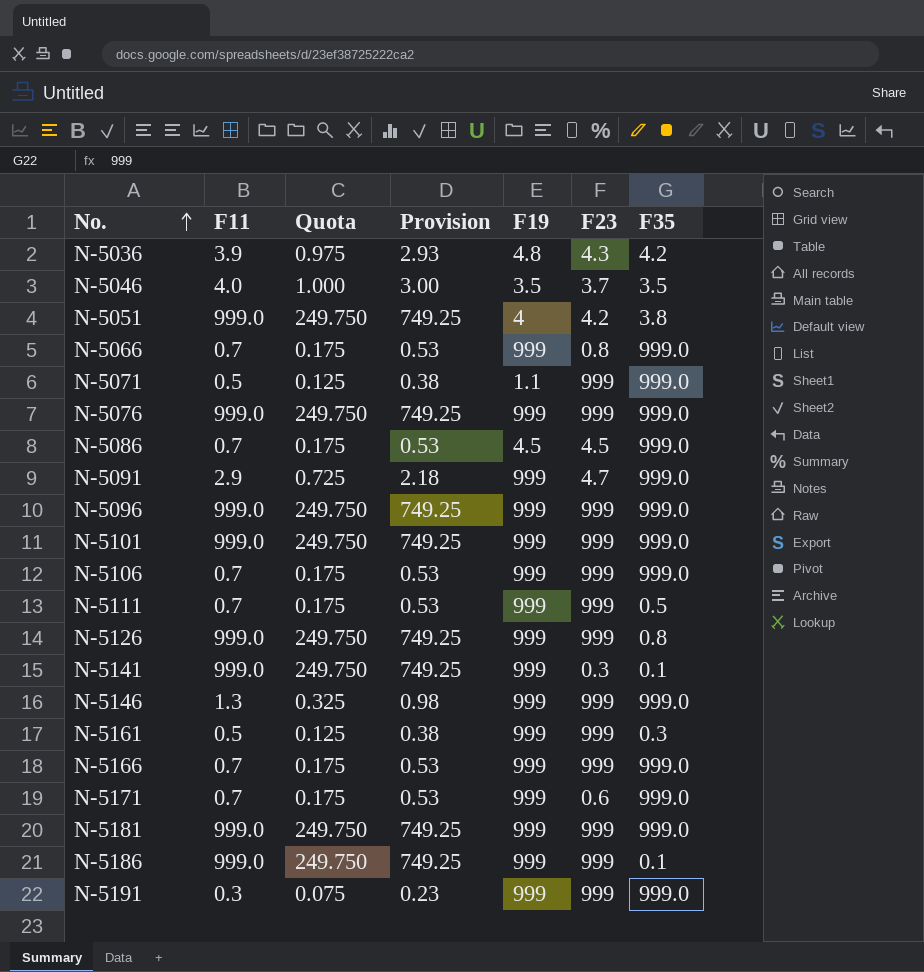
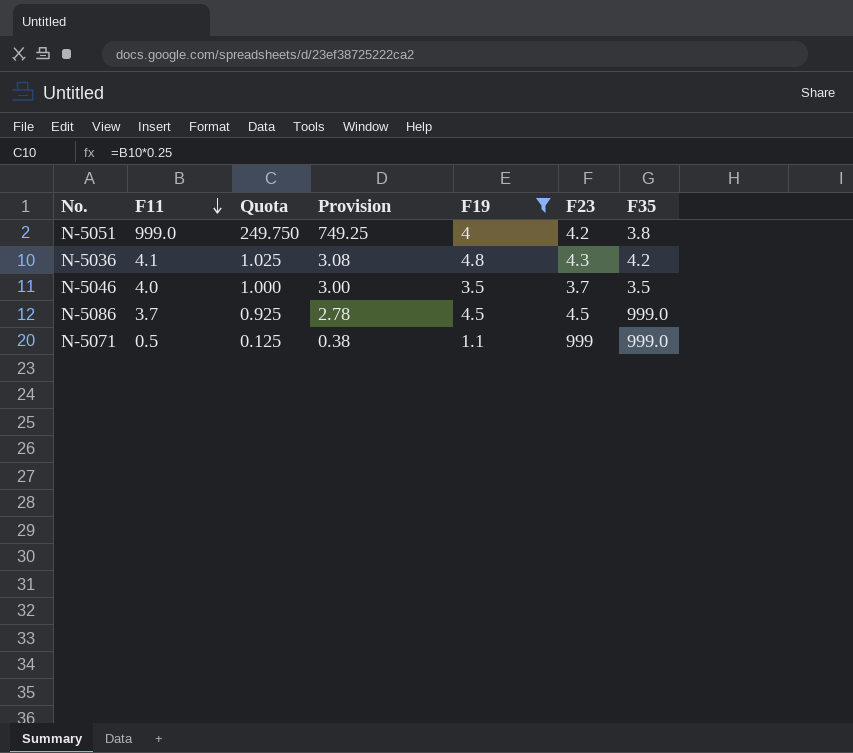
filter: none -> F19 != 999
row order: No. ascending -> F11 descending
N-5036 | F11: 3.9 -> 4.1
N-5036 | Quota: 0.975 -> 1.025
N-5036 | Provision: 2.93 -> 3.08
N-5086 | F11: 0.7 -> 3.7
N-5086 | Quota: 0.175 -> 0.925
N-5086 | Provision: 0.53 -> 2.78

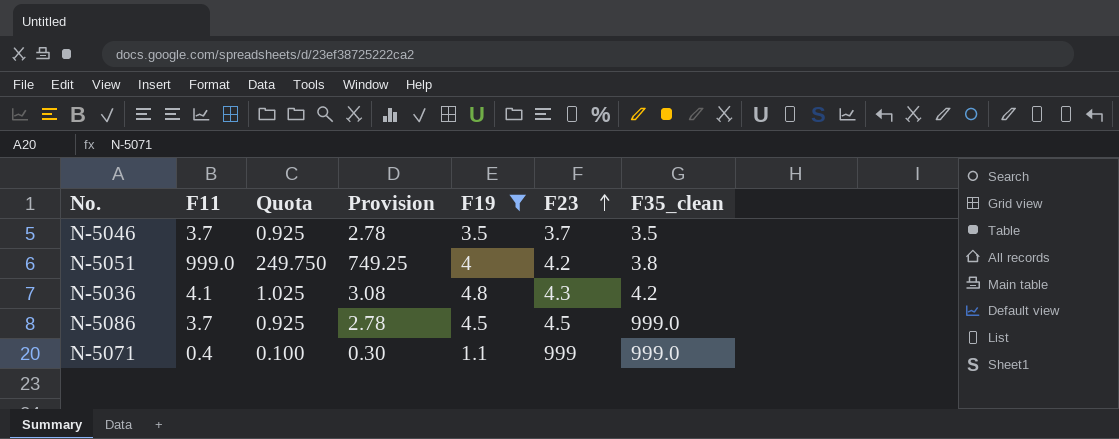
row order: F11 descending -> F23 ascending
column name: F35 -> F35_clean
N-5046 | F11: 4.0 -> 3.7
N-5046 | Quota: 1.000 -> 0.925
N-5046 | Provision: 3.00 -> 2.78
N-5071 | F11: 0.5 -> 0.4
N-5071 | Quota: 0.125 -> 0.100
N-5071 | Provision: 0.38 -> 0.30

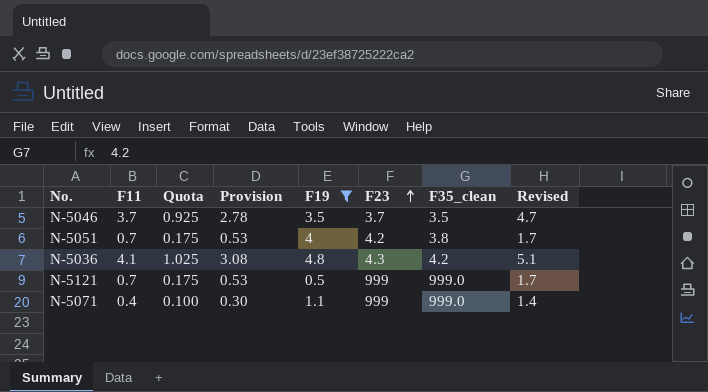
column Revised | formula: none -> [F11] + 1
row N-5086: 3.7 | 0.925 | 2.78 | 4.5 | 4.5 | 999.0 -> none
N-5051 | F11: 999.0 -> 0.7
N-5051 | Quota: 249.750 -> 0.175
N-5051 | Provision: 749.25 -> 0.53
row N-5121: none -> 0.7 | 0.175 | 0.53 | 0.5 | 999 | 999.0 | 1.7

